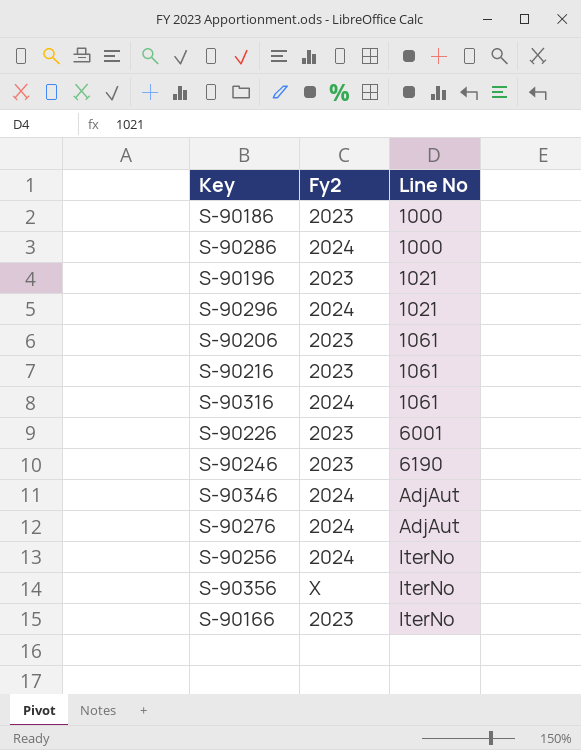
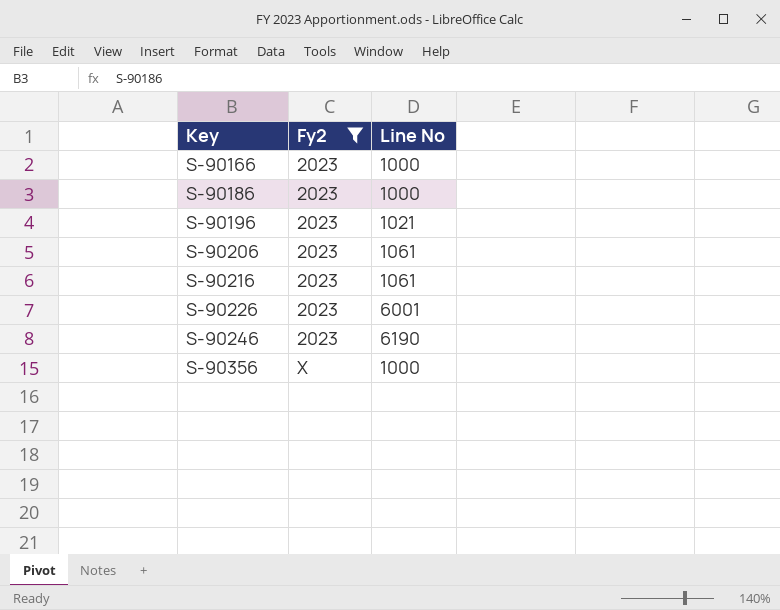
filter: none -> Fy2 != 2024
row order: Line No ascending -> Key ascending
S-90166 | Line No: IterNo -> 1000
S-90356 | Line No: IterNo -> 1000

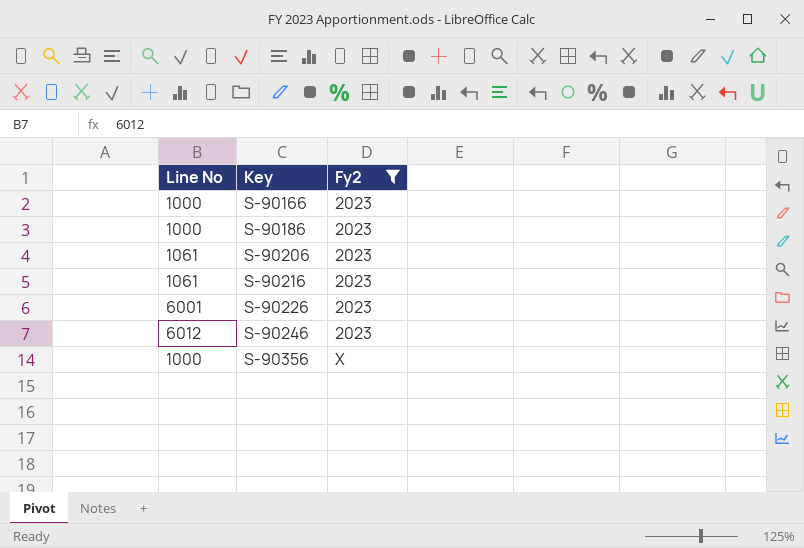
column Line No | position: 3 -> 1
row S-90196: 2023 | 1021 -> none
S-90246 | Line No: 6190 -> 6012

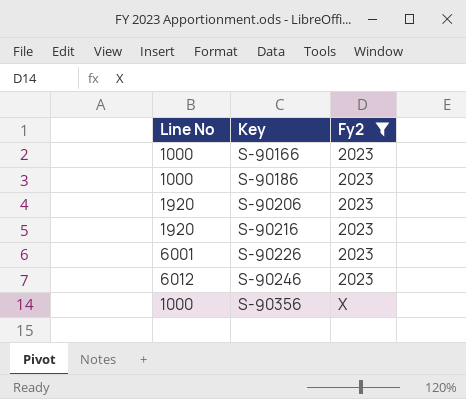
S-90206 | Line No: 1061 -> 1920
S-90216 | Line No: 1061 -> 1920

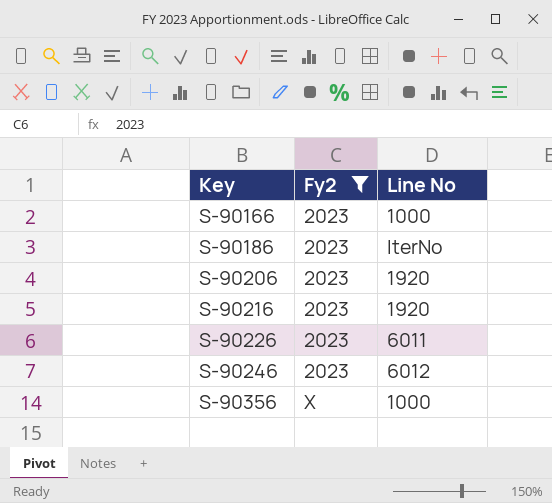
column Line No | position: 1 -> 3
S-90186 | Line No: 1000 -> IterNo
S-90226 | Line No: 6001 -> 6011

